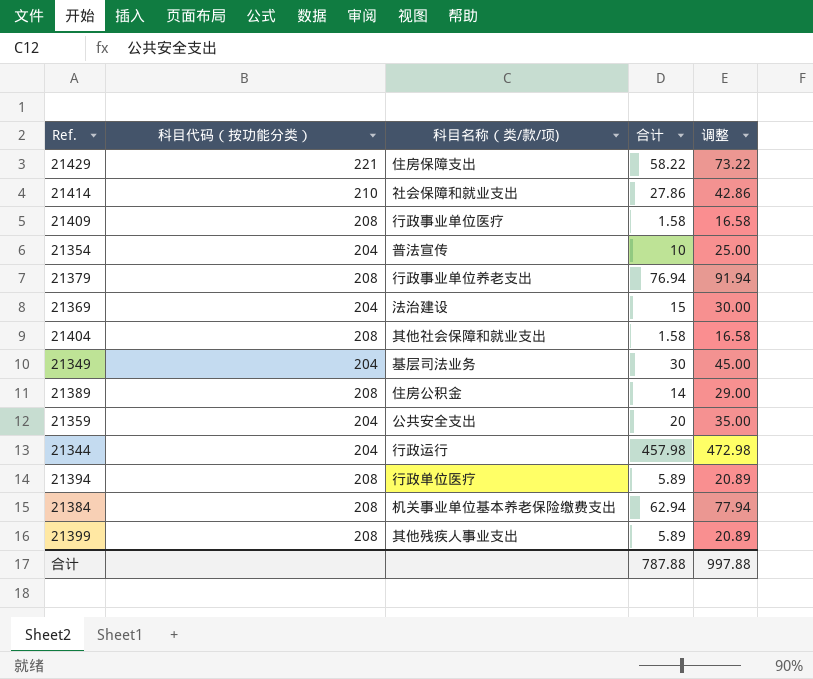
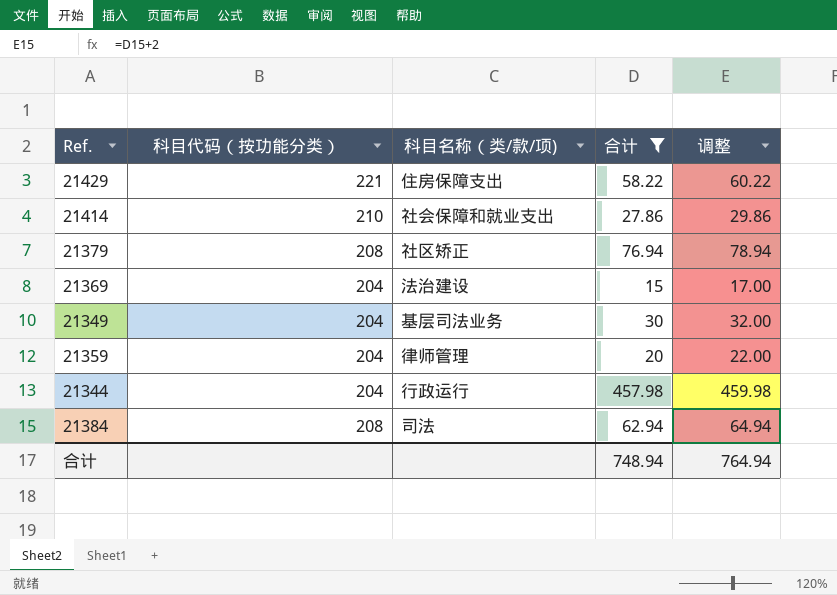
filter: none -> 合计 >= 15
column 调整 | formula: [合计] + 15 -> [合计] + 2
21379 | 科目名称（类/款/项): 行政事业单位养老支出 -> 社区矫正
21359 | 科目名称（类/款/项): 公共安全支出 -> 律师管理
21384 | 科目名称（类/款/项): 机关事业单位基本养老保险缴费支出 -> 司法
合计 | 合计: 787.88 -> 748.94
合计 | 调整: 997.88 -> 764.94

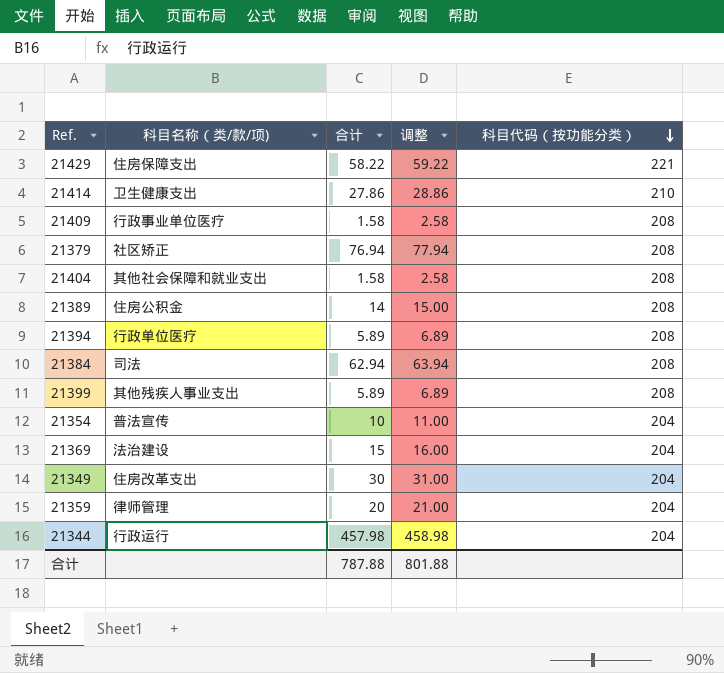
filter: 合计 >= 15 -> none
row order: none -> 科目代码（按功能分类） descending
column 调整 | formula: [合计] + 2 -> [合计] + 1
column 科目代码（按功能分类） | position: 2 -> 5
21414 | 科目名称（类/款/项): 社会保障和就业支出 -> 卫生健康支出
21349 | 科目名称（类/款/项): 基层司法业务 -> 住房改革支出
合计 | 合计: 748.94 -> 787.88
合计 | 调整: 764.94 -> 801.88

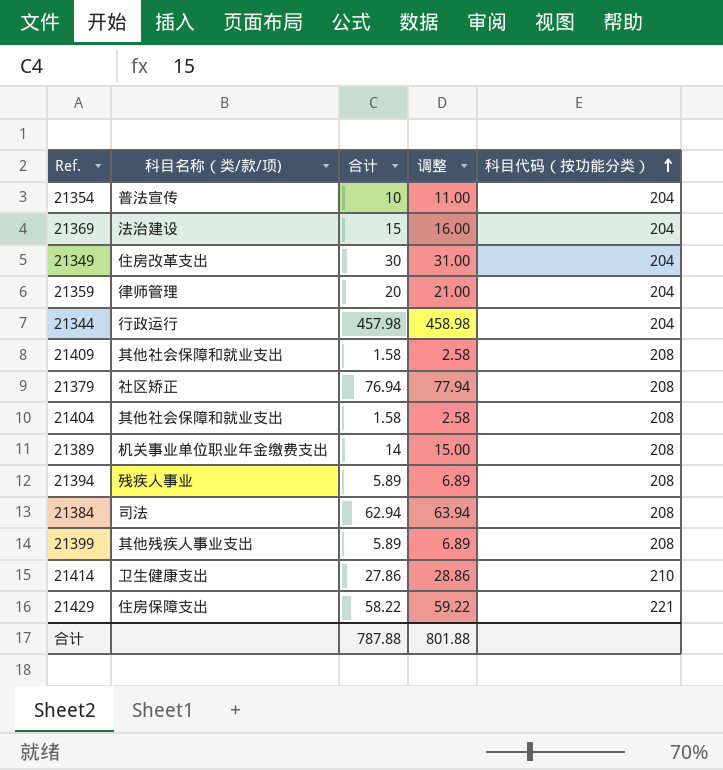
row order: 科目代码（按功能分类） descending -> 科目代码（按功能分类） ascending
21409 | 科目名称（类/款/项): 行政事业单位医疗 -> 其他社会保障和就业支出
21389 | 科目名称（类/款/项): 住房公积金 -> 机关事业单位职业年金缴费支出
21394 | 科目名称（类/款/项): 行政单位医疗 -> 残疾人事业

